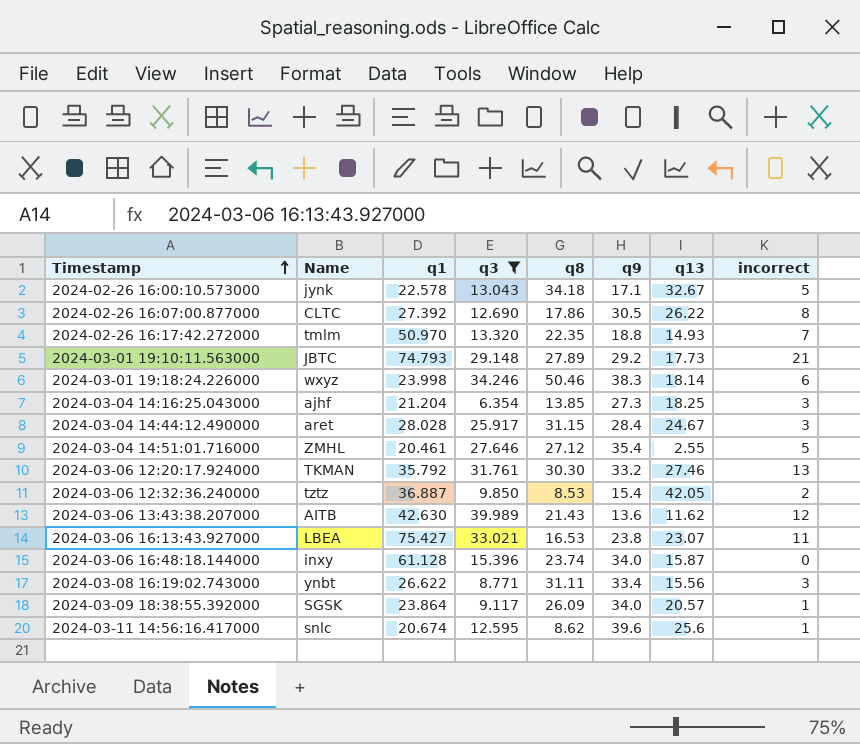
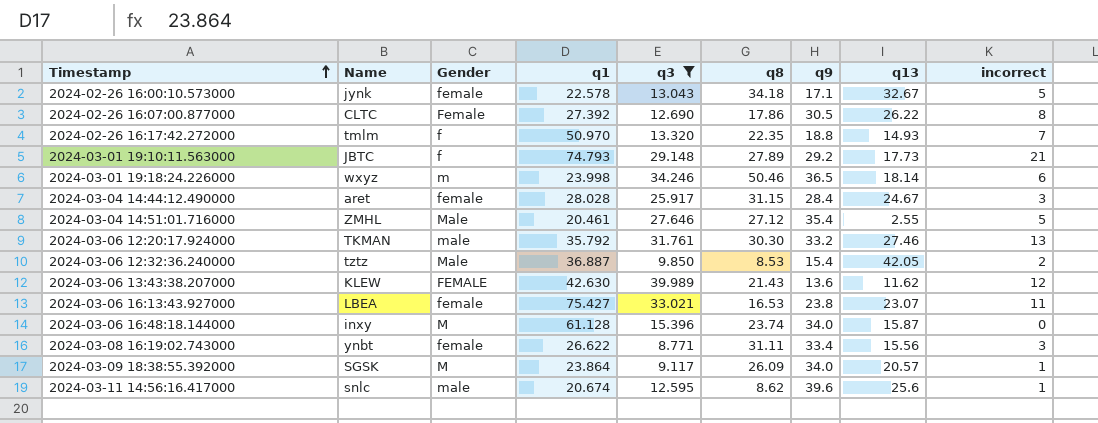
column Gender | position: none -> 3
row 2024-03-04 14:16:25.043000: ajhf | 21.204 | 6.354 | 13.85 | 27.3 | 18.25 | 3 -> none
2024-03-01 19:18:24.226000 | q9: 38.3 -> 36.5
2024-03-06 13:43:38.207000 | Name: AITB -> KLEW

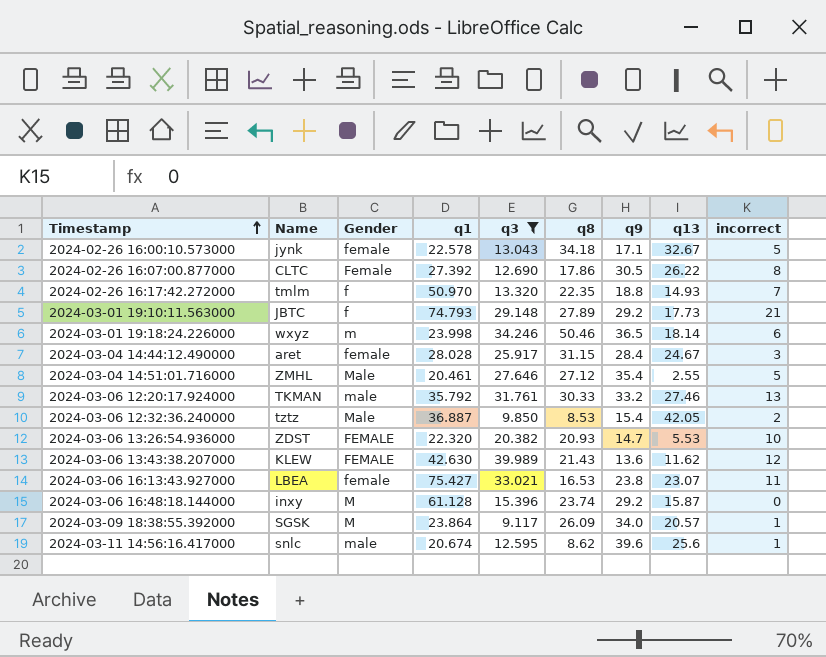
row 2024-03-08 16:19:02.743000: ynbt | female | 26.622 | 8.771 | 31.11 | 33.4 | 15.56 | 3 -> none
2024-03-06 12:20:17.924000 | q8: 30.30 -> 30.33
row 2024-03-06 13:26:54.936000: none -> ZDST | FEMALE | 22.320 | 20.382 | 20.93 | 14.7 | 5.53 | 10
2024-03-06 16:48:18.144000 | q9: 34.0 -> 29.2

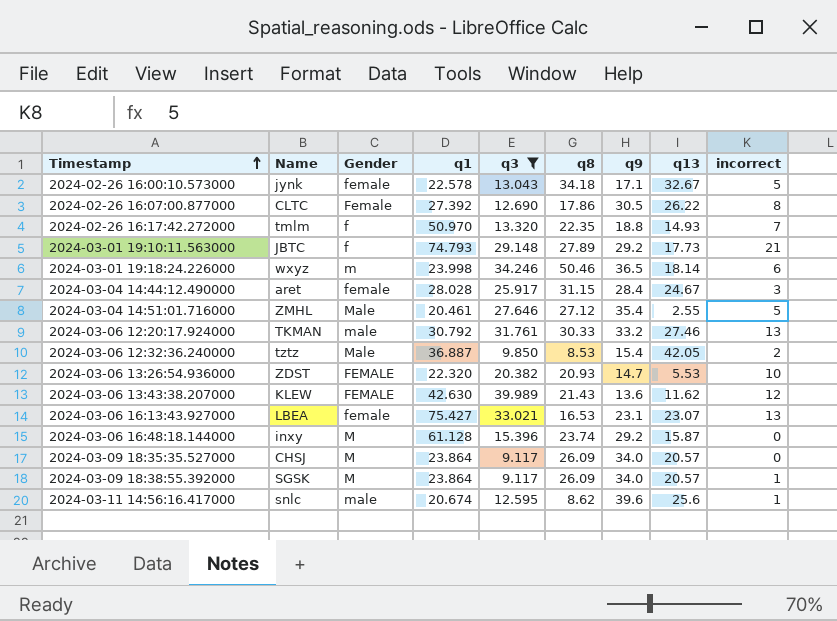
2024-03-06 12:20:17.924000 | q1: 35.792 -> 30.792
2024-03-06 16:13:43.927000 | q9: 23.8 -> 23.1
2024-03-06 16:13:43.927000 | incorrect: 11 -> 13
row 2024-03-09 18:35:35.527000: none -> CHSJ | M | 23.864 | 9.117 | 26.09 | 34.0 | 20.57 | 0

